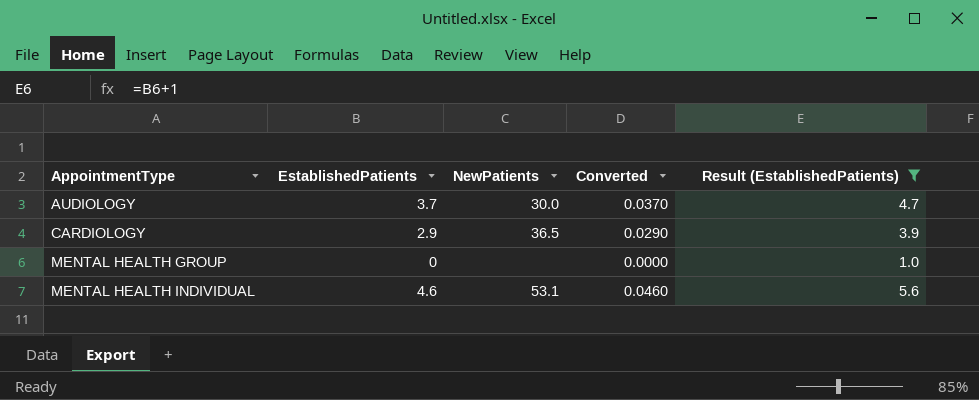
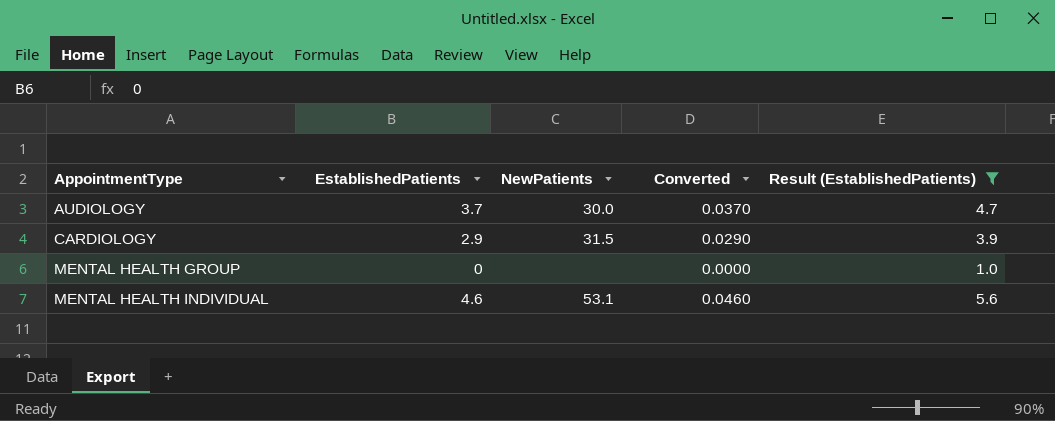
CARDIOLOGY | NewPatients: 36.5 -> 31.5

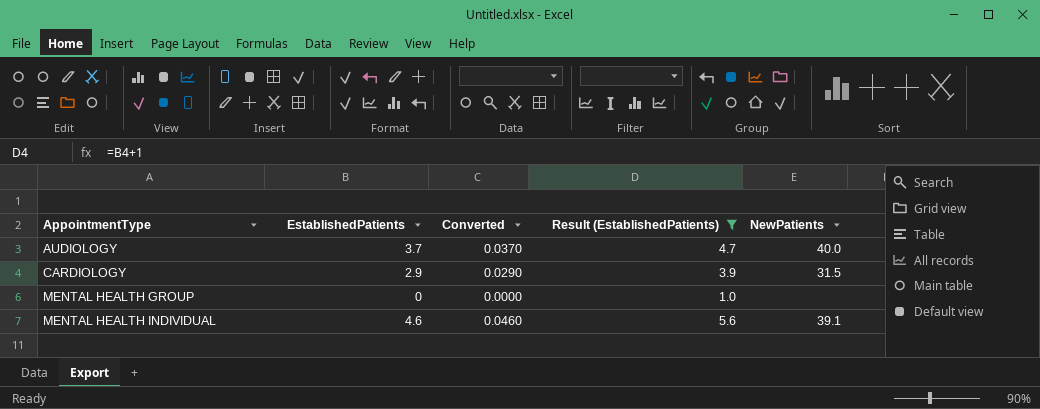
column NewPatients | position: 3 -> 5
AUDIOLOGY | NewPatients: 30.0 -> 40.0
MENTAL HEALTH INDIVIDUAL | NewPatients: 53.1 -> 39.1

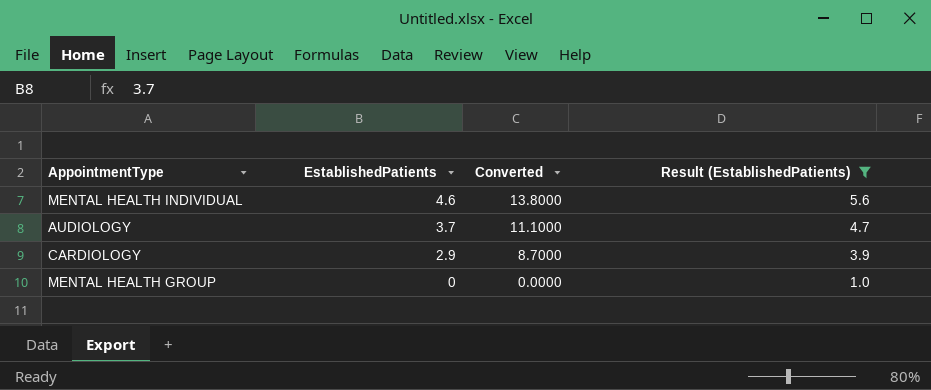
row order: AppointmentType ascending -> EstablishedPatients descending
column NewPatients | position: 5 -> none
column Converted | formula: [EstablishedPatients] * 0.01 -> [EstablishedPatients] * 3

